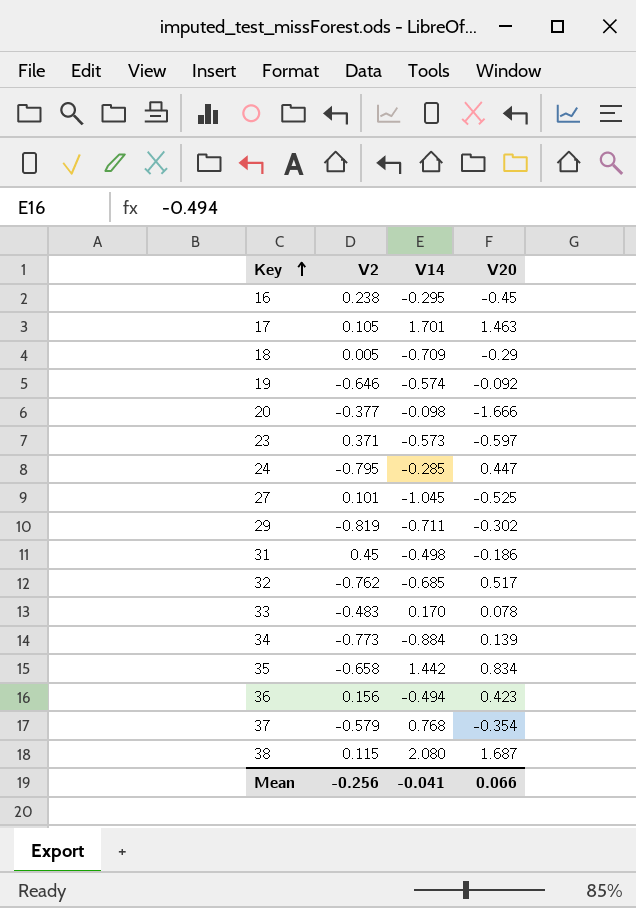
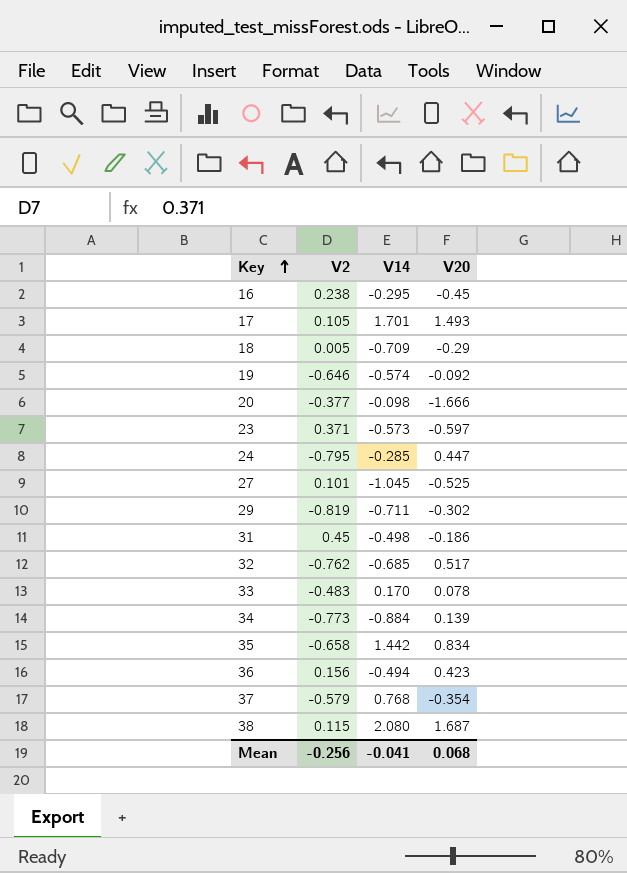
17 | V20: 1.463 -> 1.493
Mean | V20: 0.066 -> 0.068

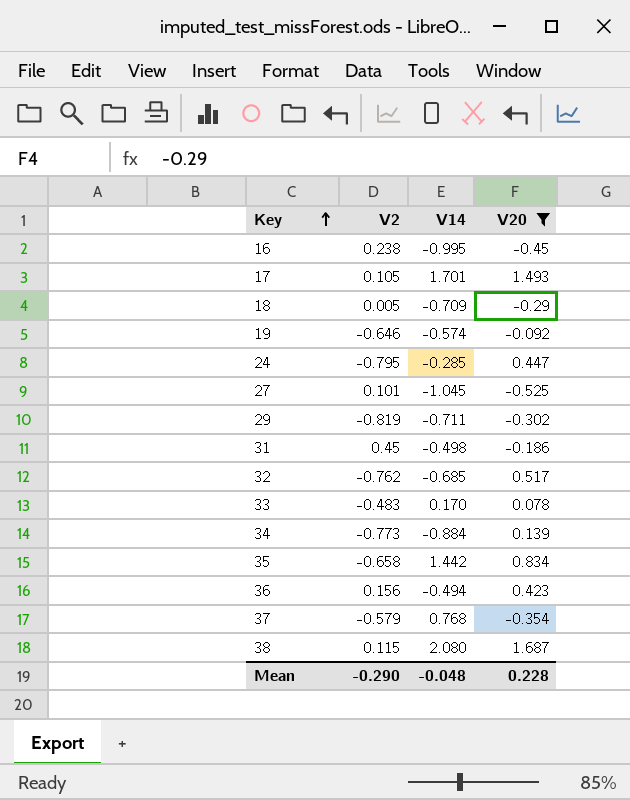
filter: none -> V20 >= -0.525
16 | V14: -0.295 -> -0.995
Mean | V2: -0.256 -> -0.290
Mean | V14: -0.041 -> -0.048
Mean | V20: 0.068 -> 0.228

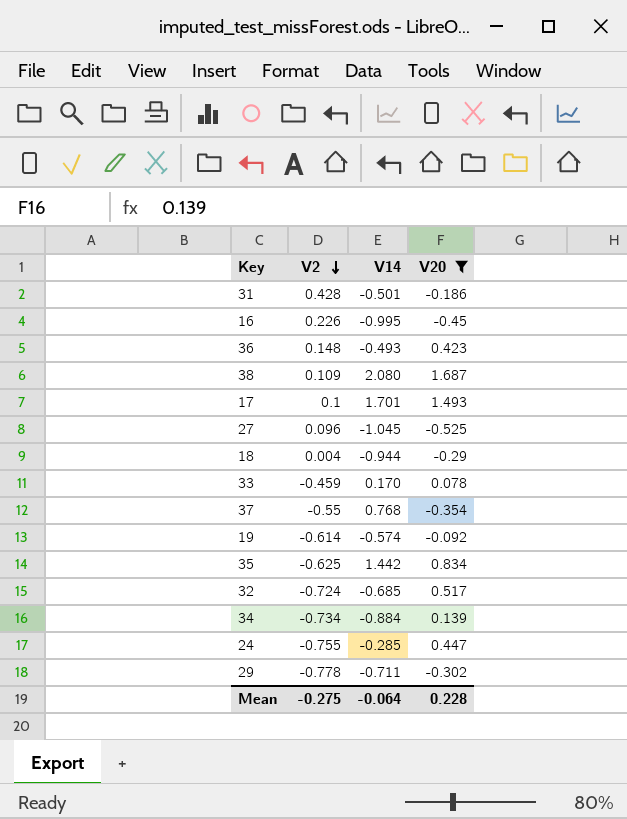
row order: Key ascending -> V2 descending
31 | V2: 0.45 -> 0.428
31 | V14: -0.498 -> -0.501
16 | V2: 0.238 -> 0.226
36 | V2: 0.156 -> 0.148
36 | V14: -0.494 -> -0.493
38 | V2: 0.115 -> 0.109
17 | V2: 0.105 -> 0.1
27 | V2: 0.101 -> 0.096
18 | V2: 0.005 -> 0.004
18 | V14: -0.709 -> -0.944
33 | V2: -0.483 -> -0.459
37 | V2: -0.579 -> -0.55
19 | V2: -0.646 -> -0.614
35 | V2: -0.658 -> -0.625
32 | V2: -0.762 -> -0.724
34 | V2: -0.773 -> -0.734
24 | V2: -0.795 -> -0.755
29 | V2: -0.819 -> -0.778
Mean | V2: -0.290 -> -0.275
Mean | V14: -0.048 -> -0.064

